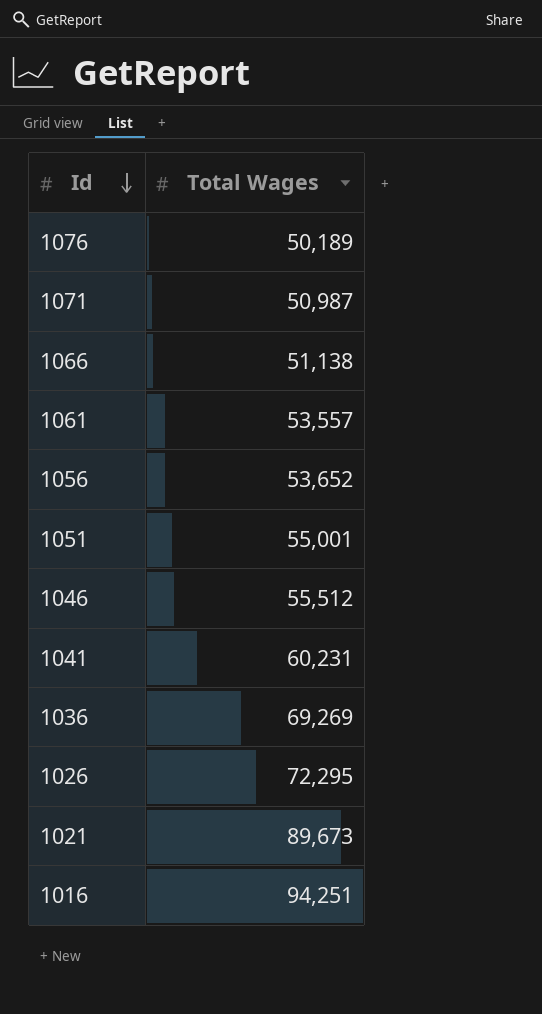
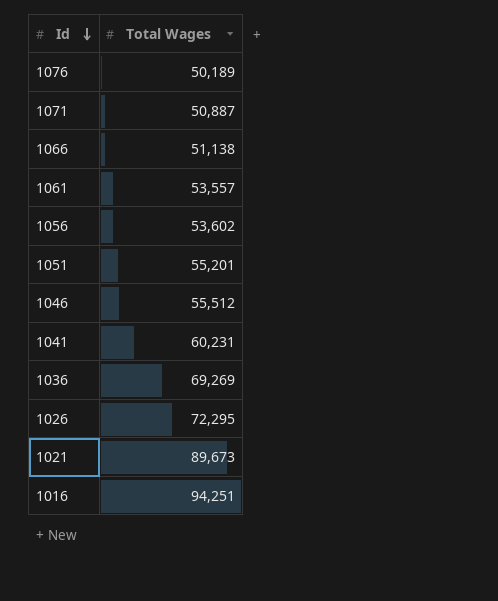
1071 | Total Wages: 50,987 -> 50,887
1056 | Total Wages: 53,652 -> 53,602
1051 | Total Wages: 55,001 -> 55,201

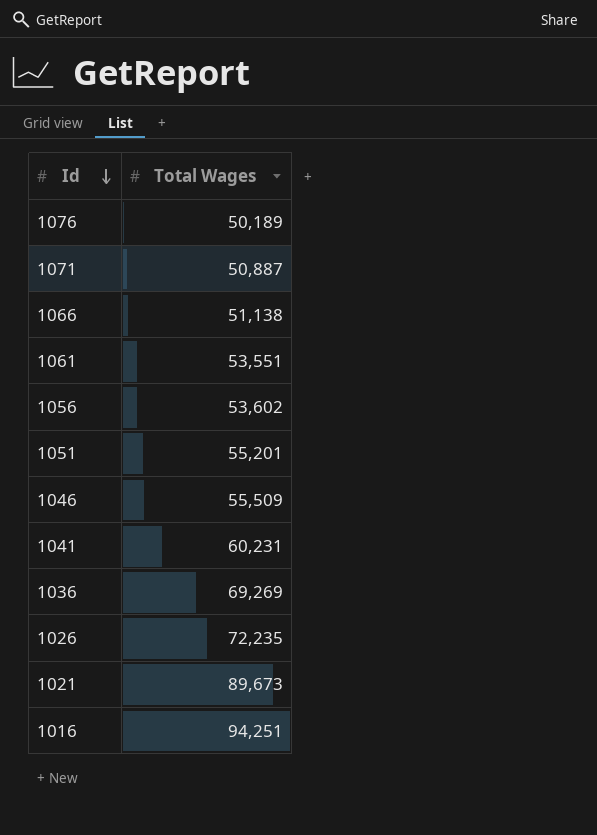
1061 | Total Wages: 53,557 -> 53,551
1046 | Total Wages: 55,512 -> 55,509
1026 | Total Wages: 72,295 -> 72,235

